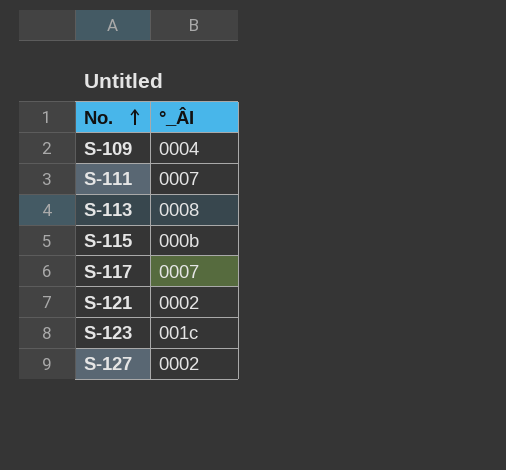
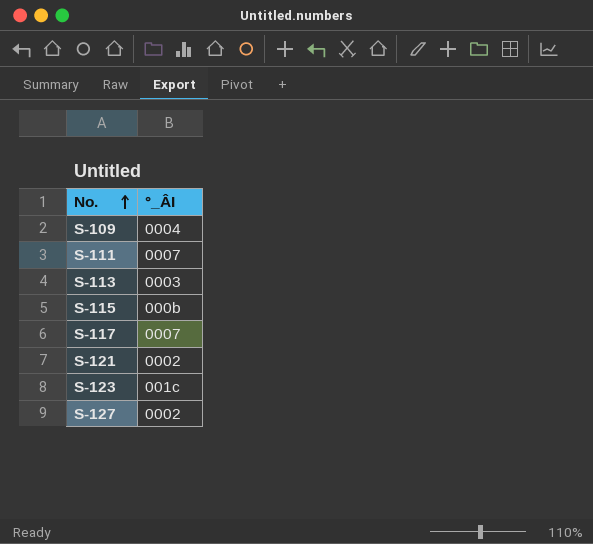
S-113 | °_ÂI: 0008 -> 0003

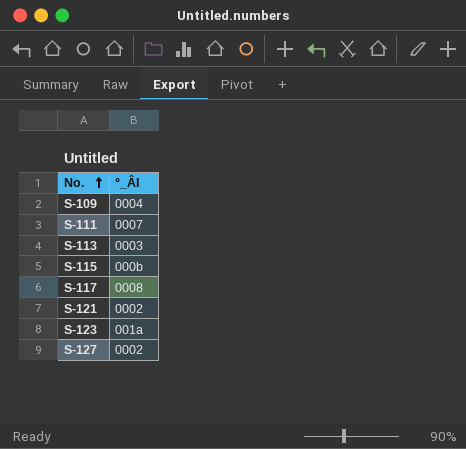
S-117 | °_ÂI: 0007 -> 0008
S-123 | °_ÂI: 001c -> 001a

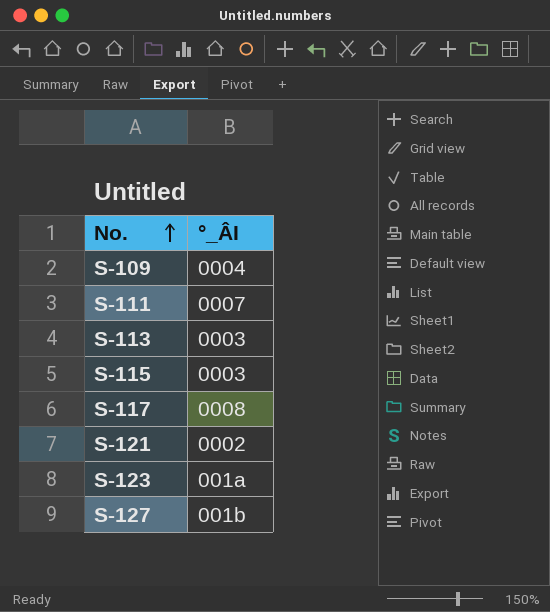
S-115 | °_ÂI: 000b -> 0003
S-127 | °_ÂI: 0002 -> 001b

